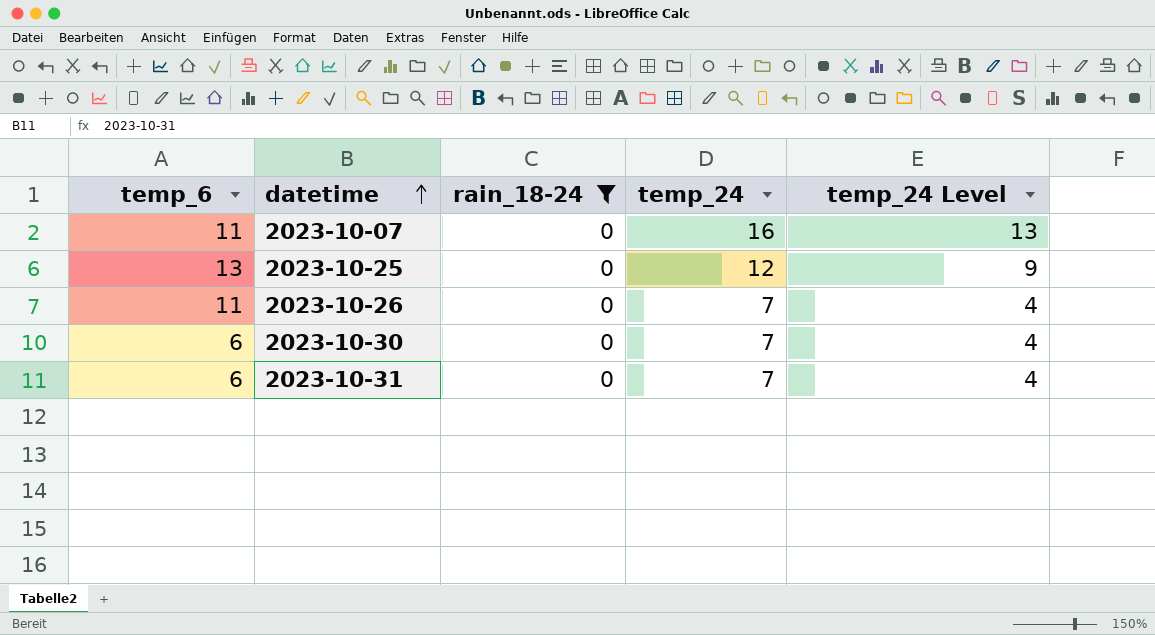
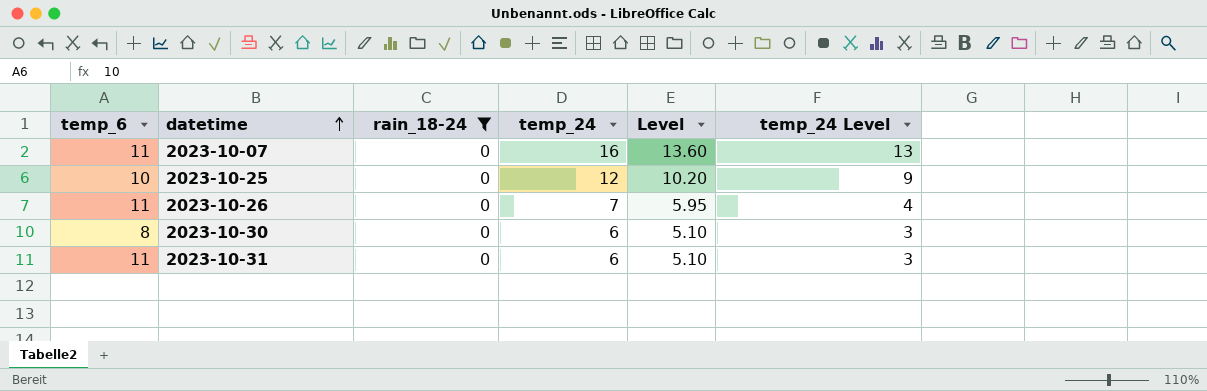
column Level | formula: none -> [temp_24] * 0.85
2023-10-25 | temp_6: 13 -> 10
2023-10-30 | temp_6: 6 -> 8
2023-10-30 | temp_24: 7 -> 6
2023-10-30 | temp_24 Level: 4 -> 3
2023-10-31 | temp_6: 6 -> 11
2023-10-31 | temp_24: 7 -> 6
2023-10-31 | temp_24 Level: 4 -> 3

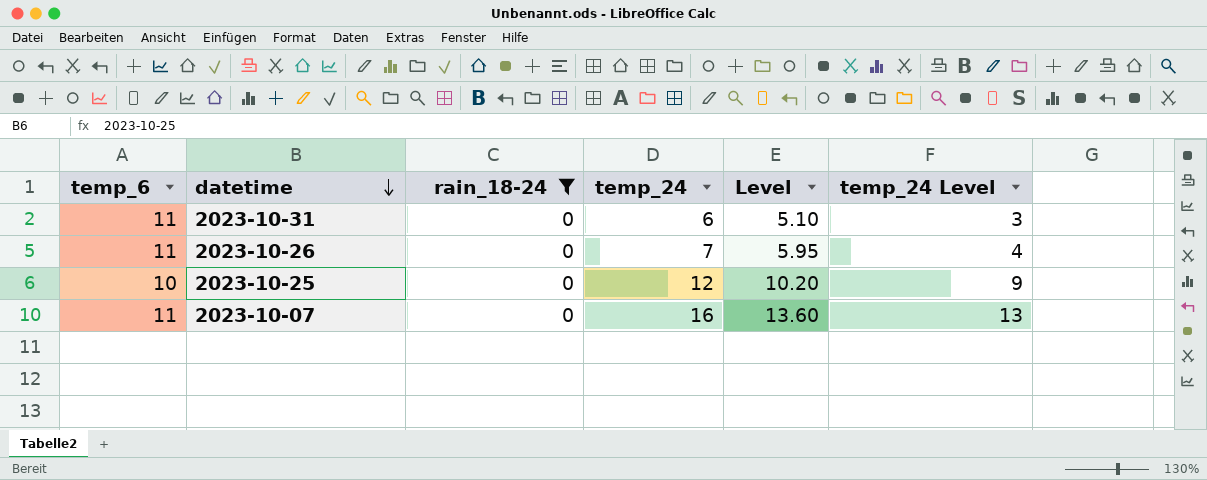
row order: datetime ascending -> datetime descending
row 2023-10-30: 8 | 0 | 6 | 5.10 | 3 -> none

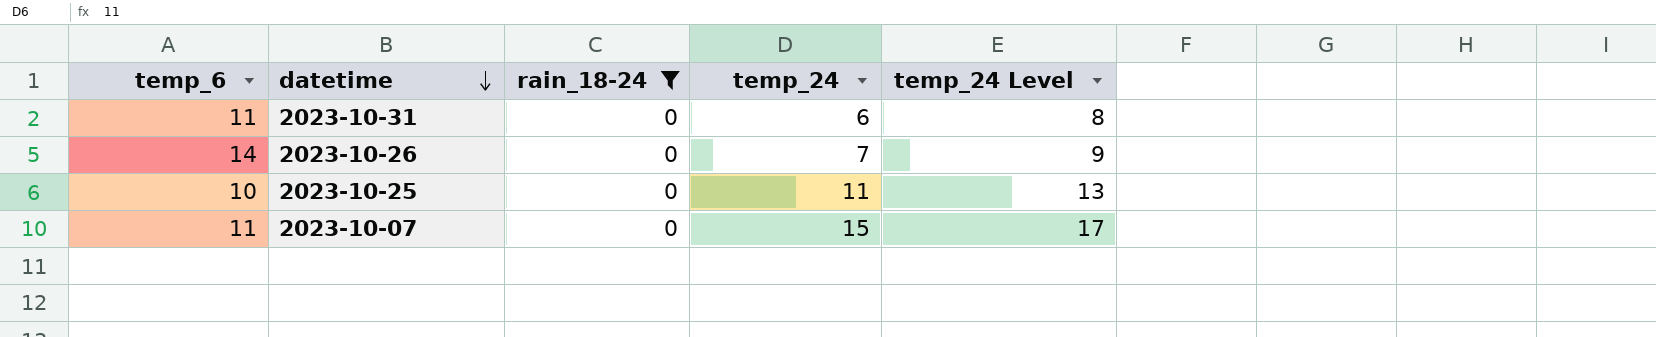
column Level | formula: [temp_24] * 0.85 -> none
column temp_24 Level | formula: [temp_24] - 3 -> [temp_24] + 2
2023-10-26 | temp_6: 11 -> 14
2023-10-25 | temp_24: 12 -> 11
2023-10-07 | temp_24: 16 -> 15

